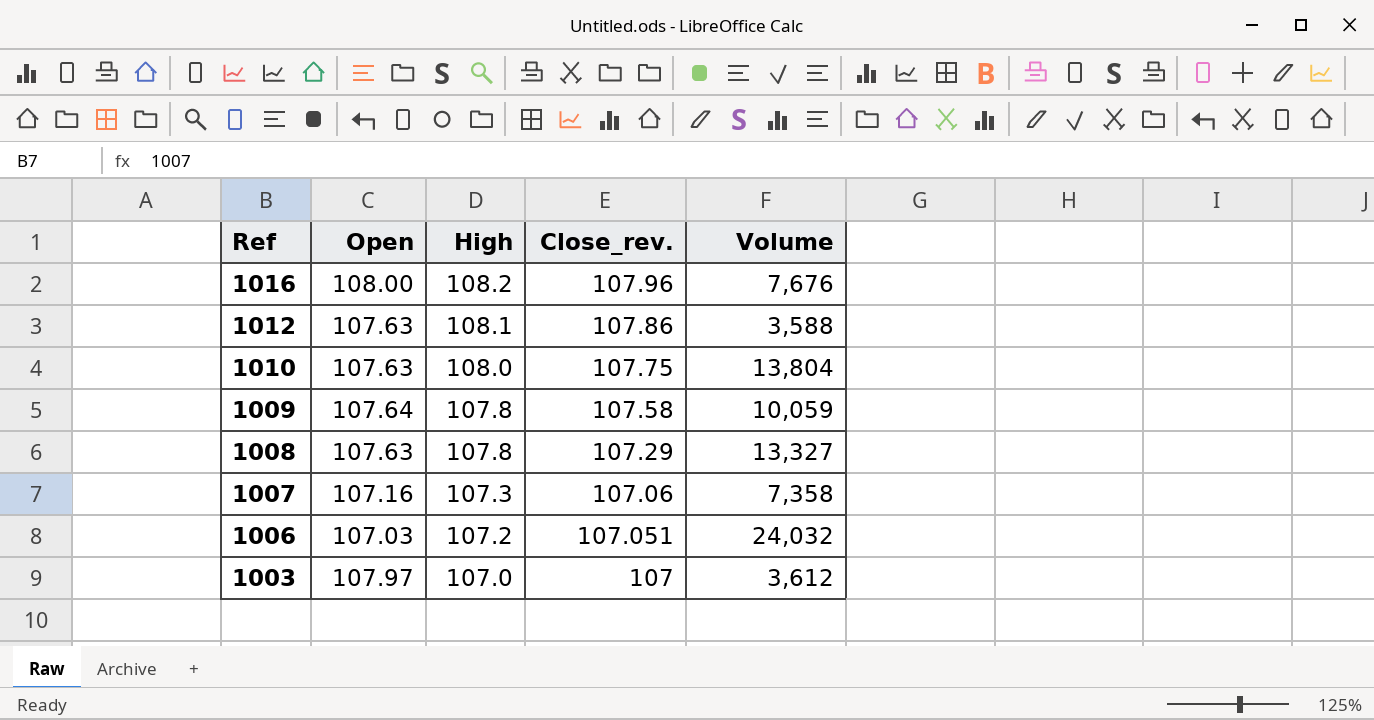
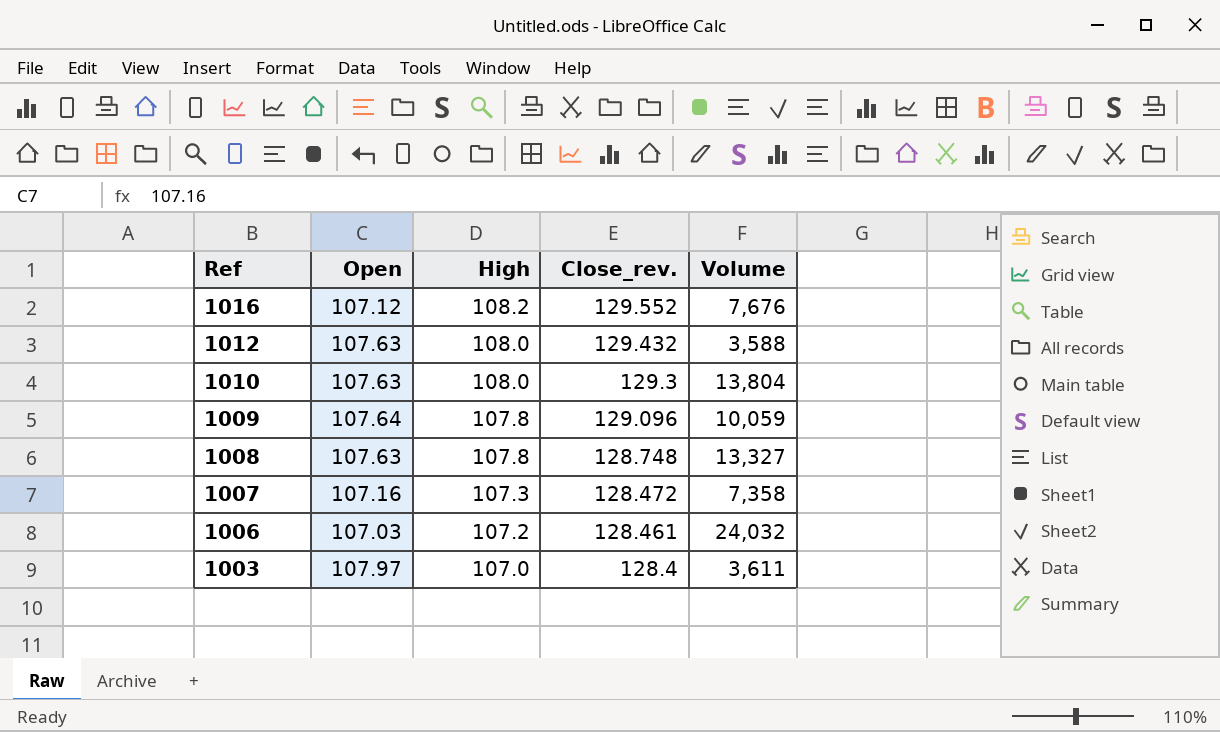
1016 | Open: 108.00 -> 107.12
1016 | Close_rev.: 107.96 -> 129.552
1012 | High: 108.1 -> 108.0
1012 | Close_rev.: 107.86 -> 129.432
1010 | Close_rev.: 107.75 -> 129.3
1009 | Close_rev.: 107.58 -> 129.096
1008 | Close_rev.: 107.29 -> 128.748
1007 | Close_rev.: 107.06 -> 128.472
1006 | Close_rev.: 107.051 -> 128.461
1003 | Close_rev.: 107 -> 128.4
1003 | Volume: 3,612 -> 3,611

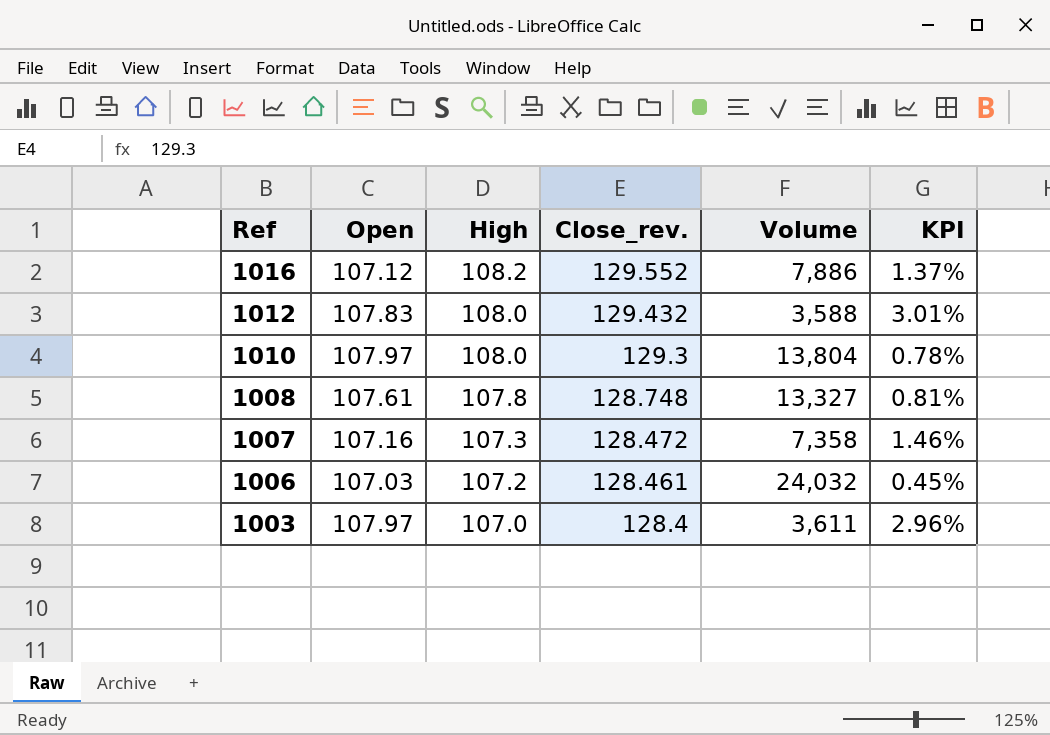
column KPI | formula: none -> [High] / [Volume]
row 1009: 107.64 | 107.8 | 129.096 | 10,059 -> none
1016 | Volume: 7,676 -> 7,886
1012 | Open: 107.63 -> 107.83
1010 | Open: 107.63 -> 107.97
1008 | Open: 107.63 -> 107.61

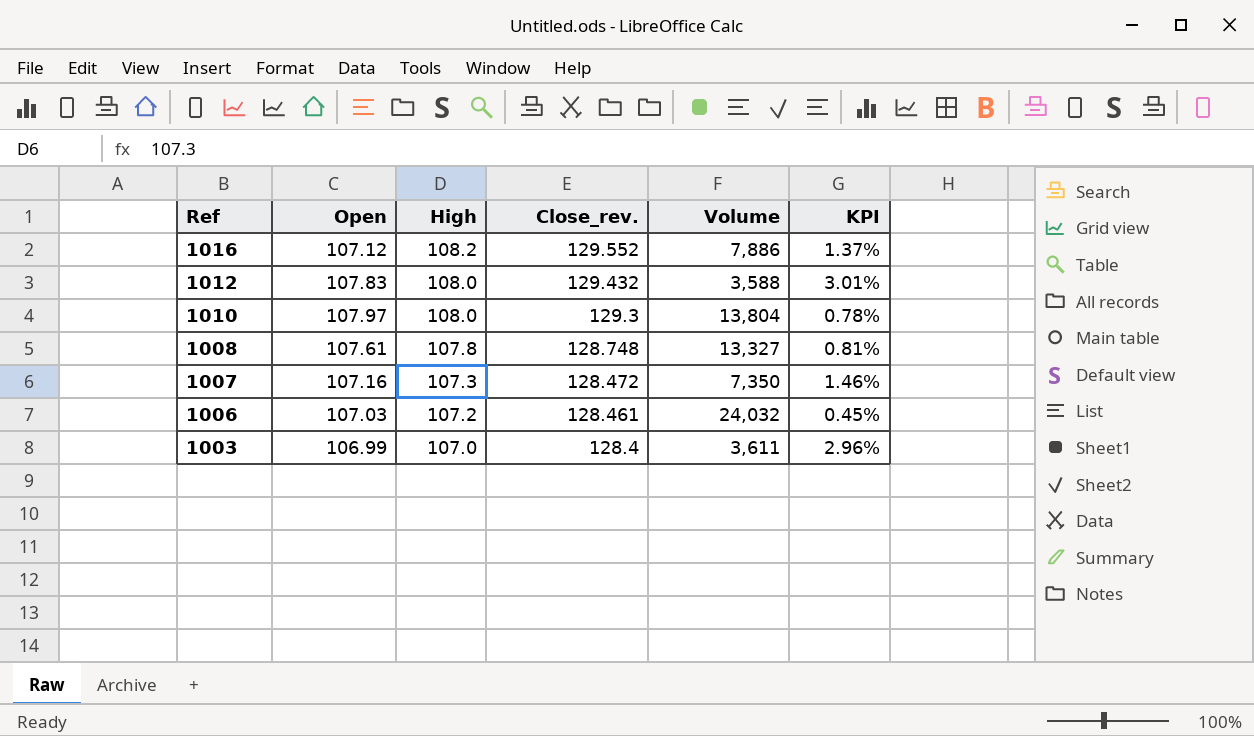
1007 | Volume: 7,358 -> 7,350
1003 | Open: 107.97 -> 106.99

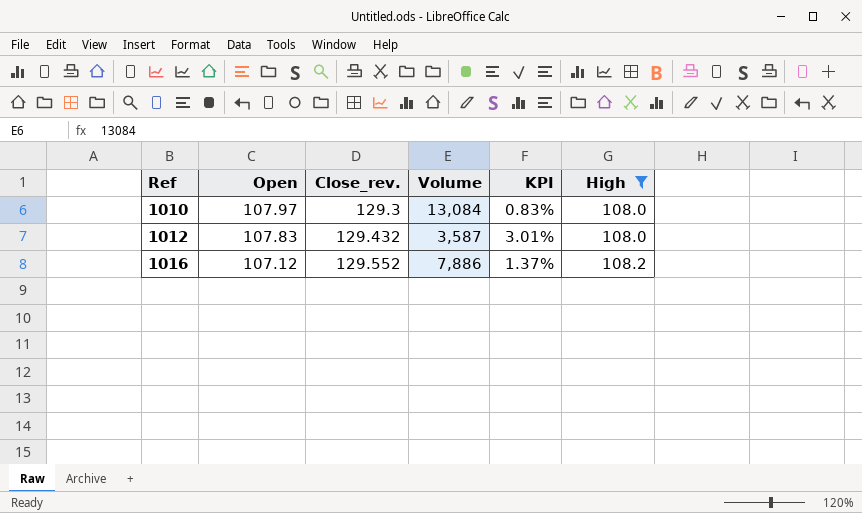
filter: none -> High >= 108.0
row order: Ref descending -> Ref ascending
column High | position: 3 -> 6
1010 | Volume: 13,804 -> 13,084
1010 | KPI: 0.78% -> 0.83%
1012 | Volume: 3,588 -> 3,587

